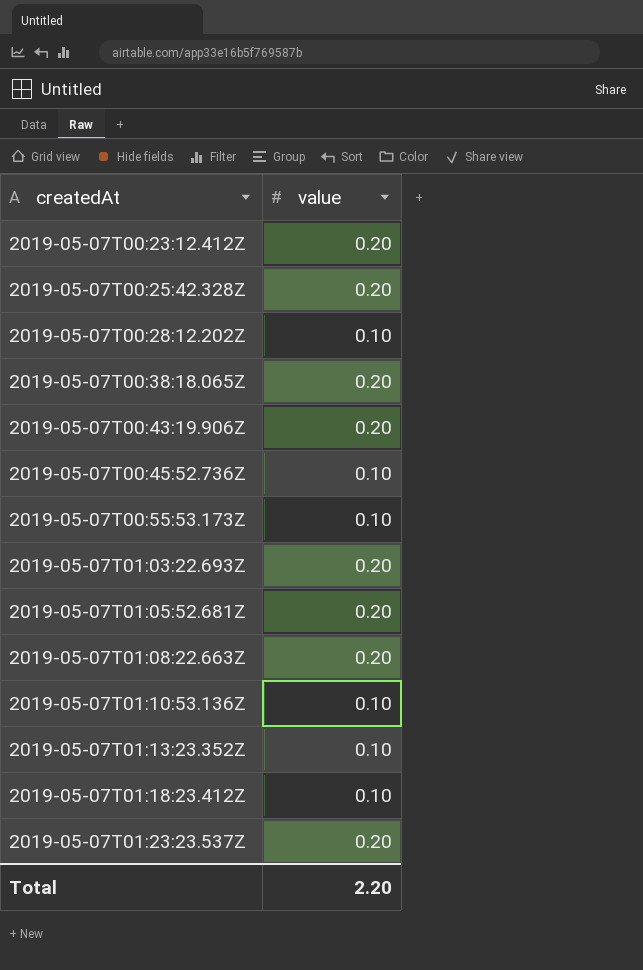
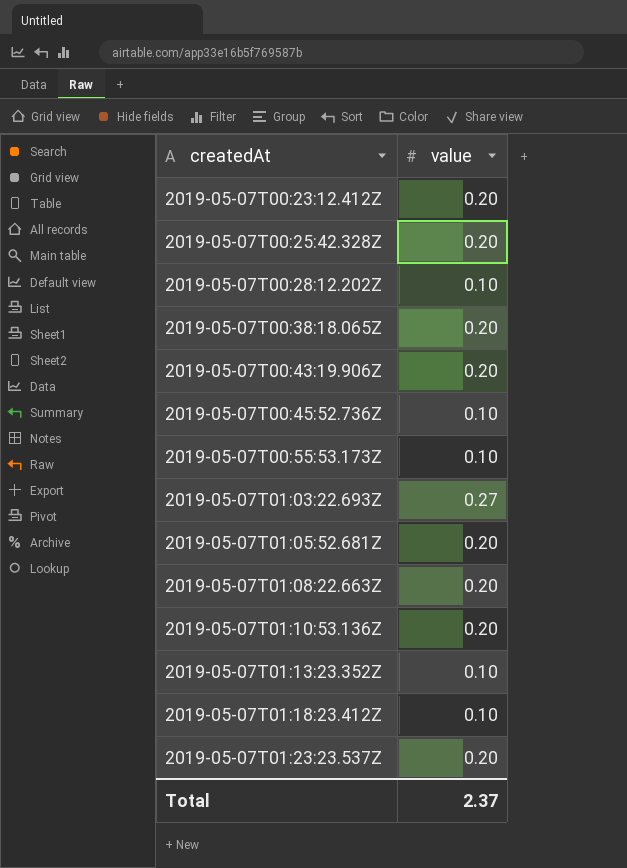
2019-05-07T01:03:22.693Z | value: 0.20 -> 0.27
2019-05-07T01:10:53.136Z | value: 0.10 -> 0.20
Total | value: 2.20 -> 2.37

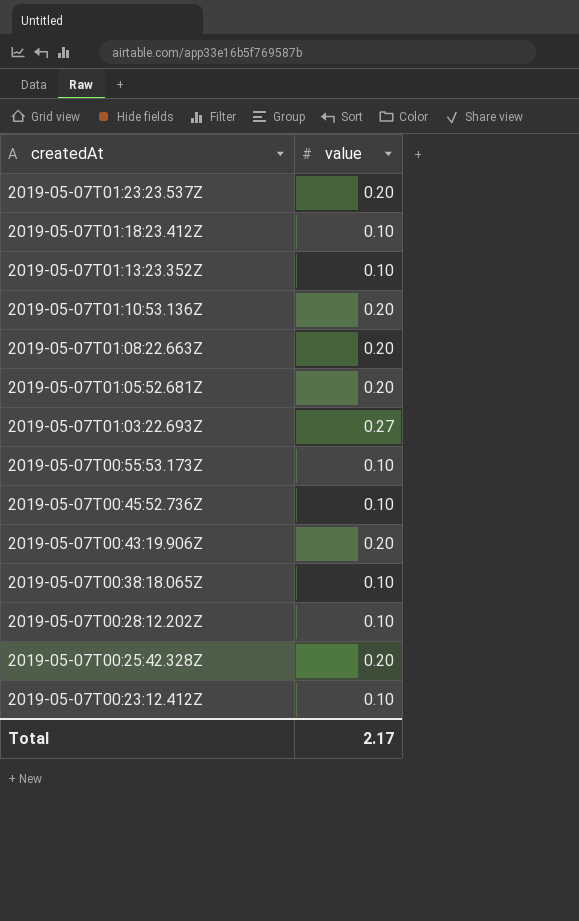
row order: createdAt ascending -> createdAt descending
2019-05-07T00:38:18.065Z | value: 0.20 -> 0.10
2019-05-07T00:23:12.412Z | value: 0.20 -> 0.10
Total | value: 2.37 -> 2.17

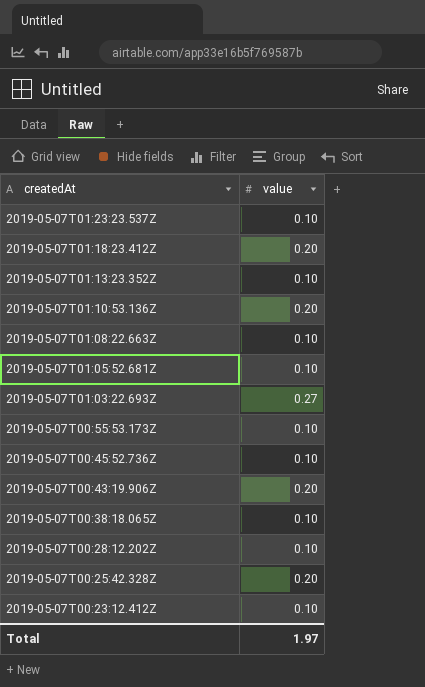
2019-05-07T01:23:23.537Z | value: 0.20 -> 0.10
2019-05-07T01:18:23.412Z | value: 0.10 -> 0.20
2019-05-07T01:08:22.663Z | value: 0.20 -> 0.10
2019-05-07T01:05:52.681Z | value: 0.20 -> 0.10
Total | value: 2.17 -> 1.97

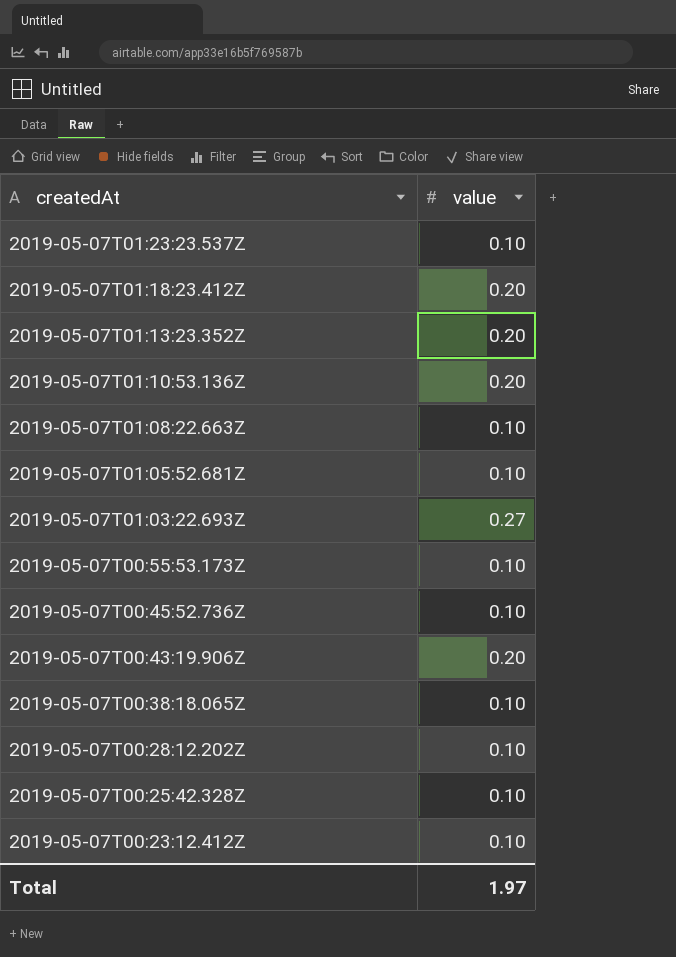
2019-05-07T01:13:23.352Z | value: 0.10 -> 0.20
2019-05-07T00:25:42.328Z | value: 0.20 -> 0.10

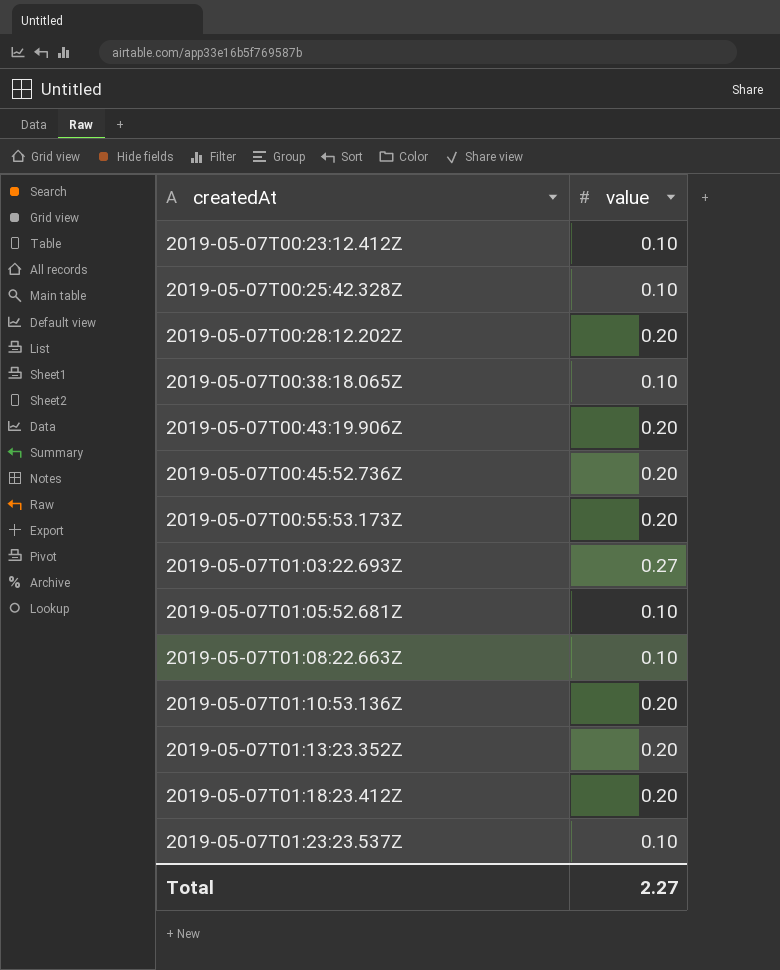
row order: createdAt descending -> createdAt ascending
2019-05-07T00:28:12.202Z | value: 0.10 -> 0.20
2019-05-07T00:45:52.736Z | value: 0.10 -> 0.20
2019-05-07T00:55:53.173Z | value: 0.10 -> 0.20
Total | value: 1.97 -> 2.27

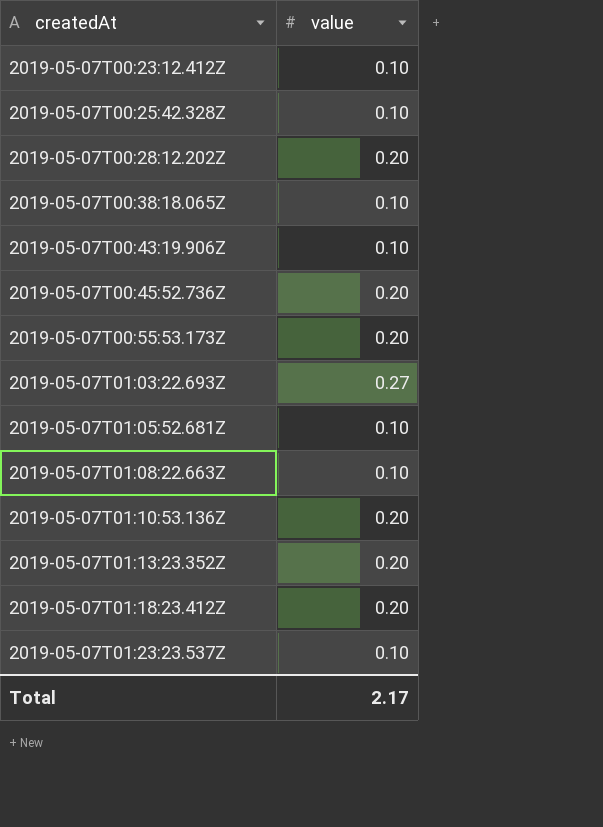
2019-05-07T00:43:19.906Z | value: 0.20 -> 0.10
Total | value: 2.27 -> 2.17

